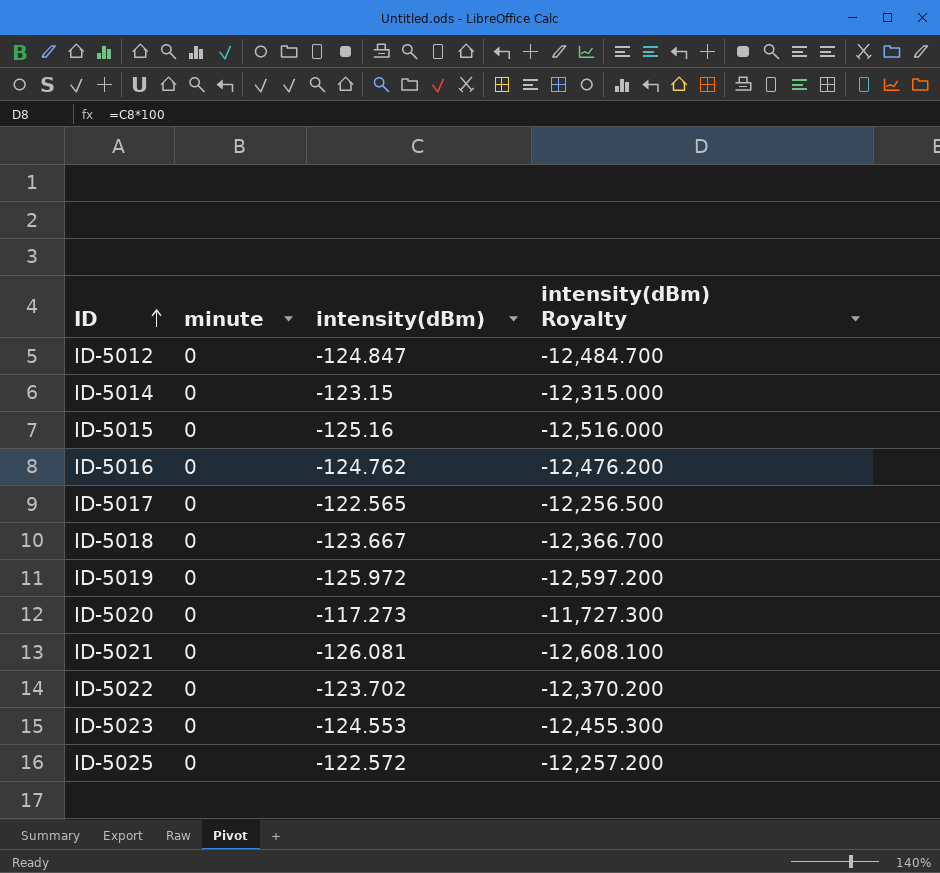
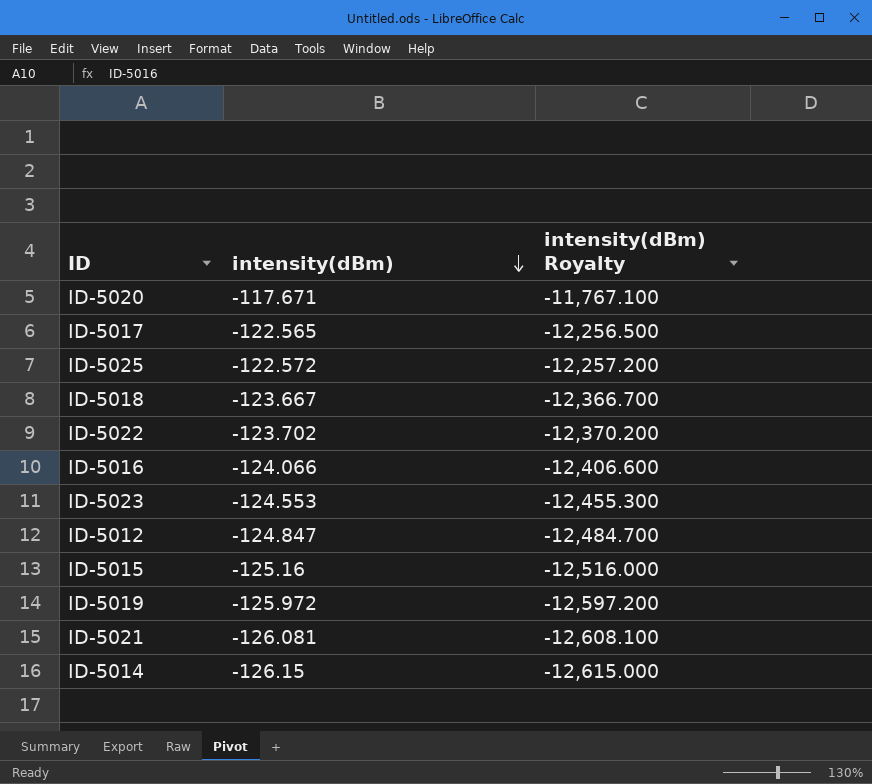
row order: ID ascending -> intensity(dBm) descending
column minute | position: 2 -> none
ID-5020 | intensity(dBm): -117.273 -> -117.671
ID-5020 | intensity(dBm) Royalty: -11,727.300 -> -11,767.100
ID-5016 | intensity(dBm): -124.762 -> -124.066
ID-5016 | intensity(dBm) Royalty: -12,476.200 -> -12,406.600
ID-5014 | intensity(dBm): -123.15 -> -126.15
ID-5014 | intensity(dBm) Royalty: -12,315.000 -> -12,615.000

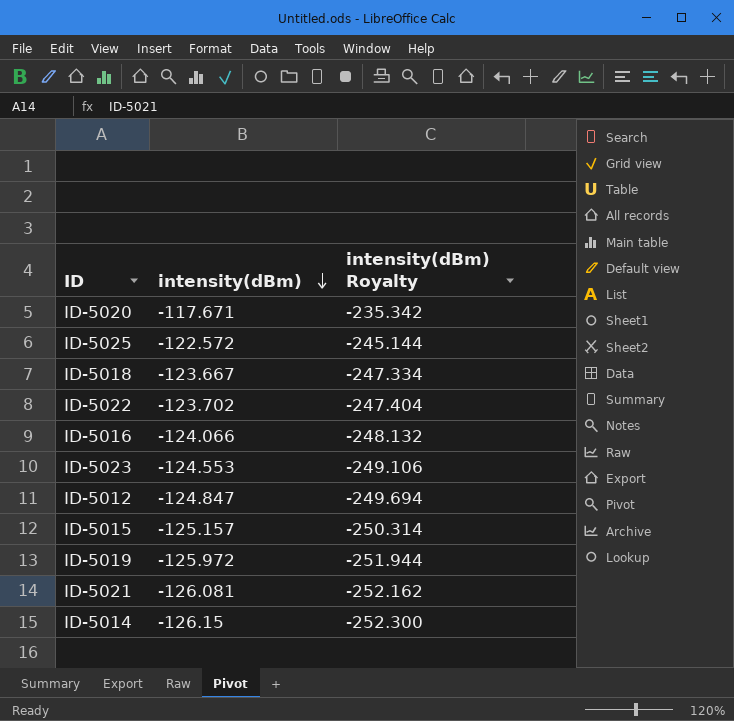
column intensity(dBm) Royalty | formula: [intensity(dBm)] * 100 -> [intensity(dBm)] * 2
row ID-5017: -122.565 | -12,256.500 -> none
ID-5015 | intensity(dBm): -125.16 -> -125.157

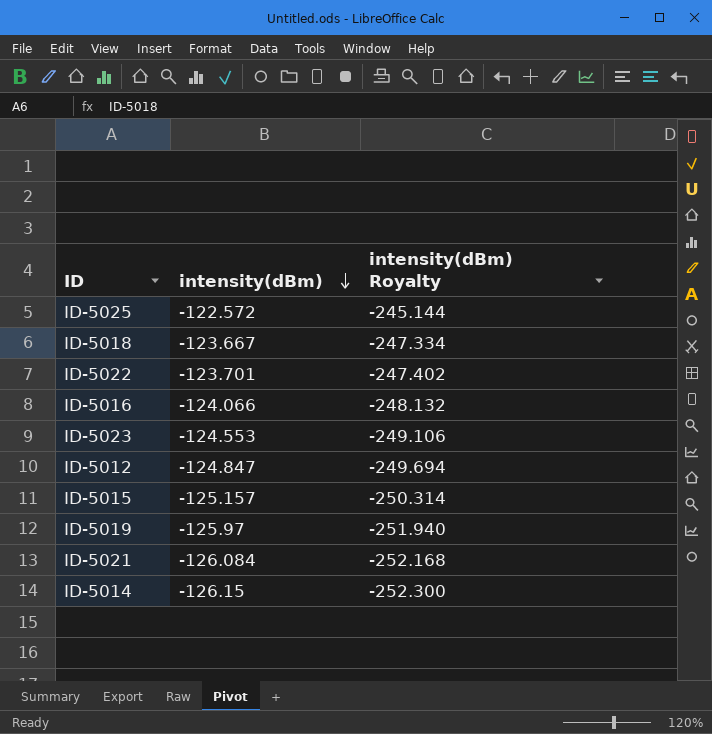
row ID-5020: -117.671 | -235.342 -> none
ID-5022 | intensity(dBm): -123.702 -> -123.701
ID-5022 | intensity(dBm) Royalty: -247.404 -> -247.402
ID-5019 | intensity(dBm): -125.972 -> -125.97
ID-5019 | intensity(dBm) Royalty: -251.944 -> -251.940
ID-5021 | intensity(dBm): -126.081 -> -126.084
ID-5021 | intensity(dBm) Royalty: -252.162 -> -252.168

